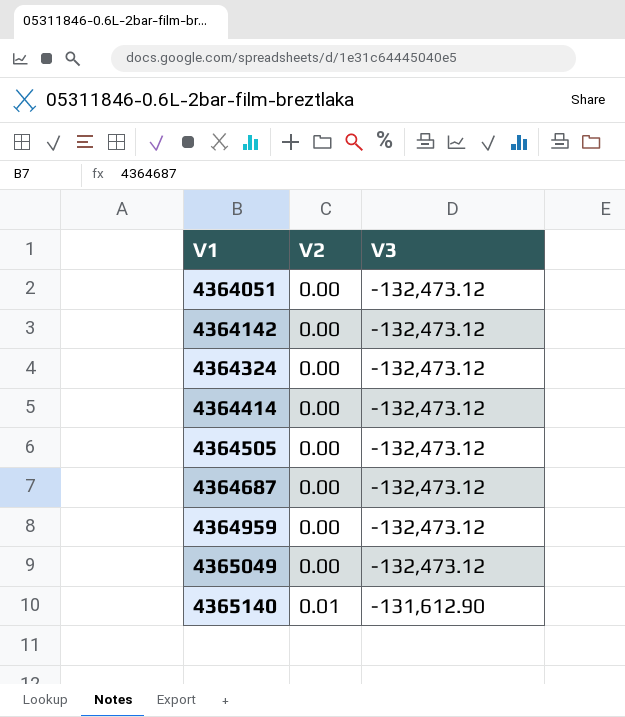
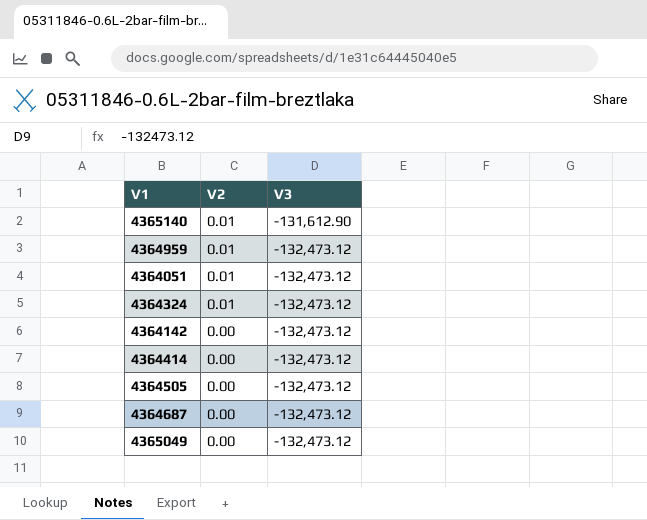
row order: V1 ascending -> V2 descending
4364959 | V2: 0.00 -> 0.01
4364051 | V2: 0.00 -> 0.01
4364324 | V2: 0.00 -> 0.01

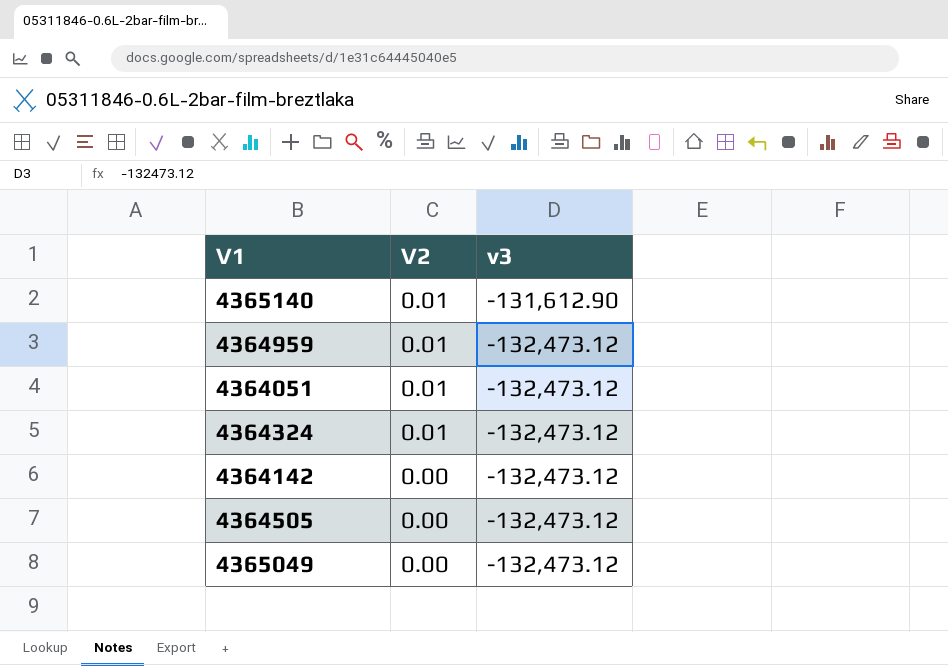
column name: V3 -> v3
row 4364414: 0.00 | -132,473.12 -> none
row 4364687: 0.00 | -132,473.12 -> none

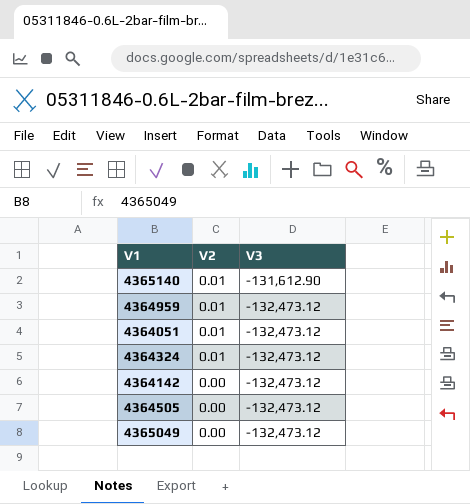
column name: v3 -> V3

